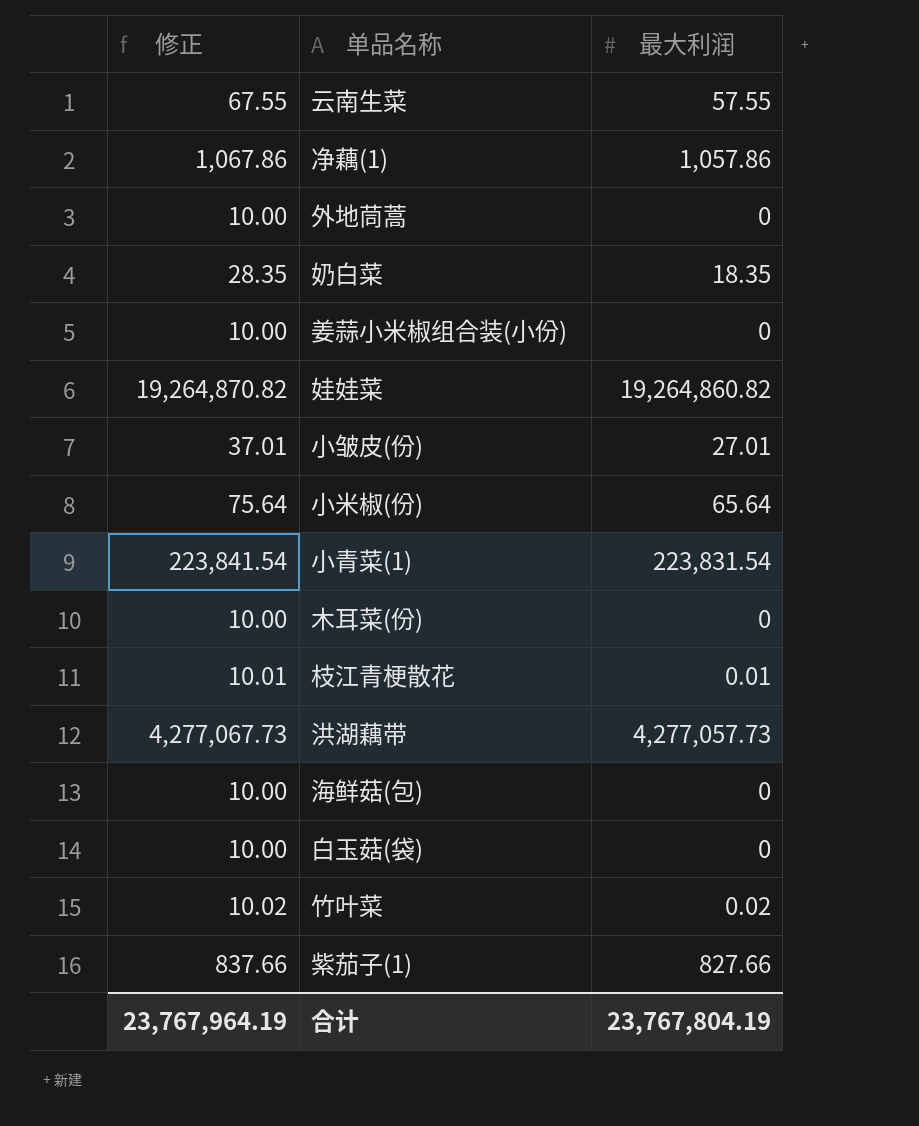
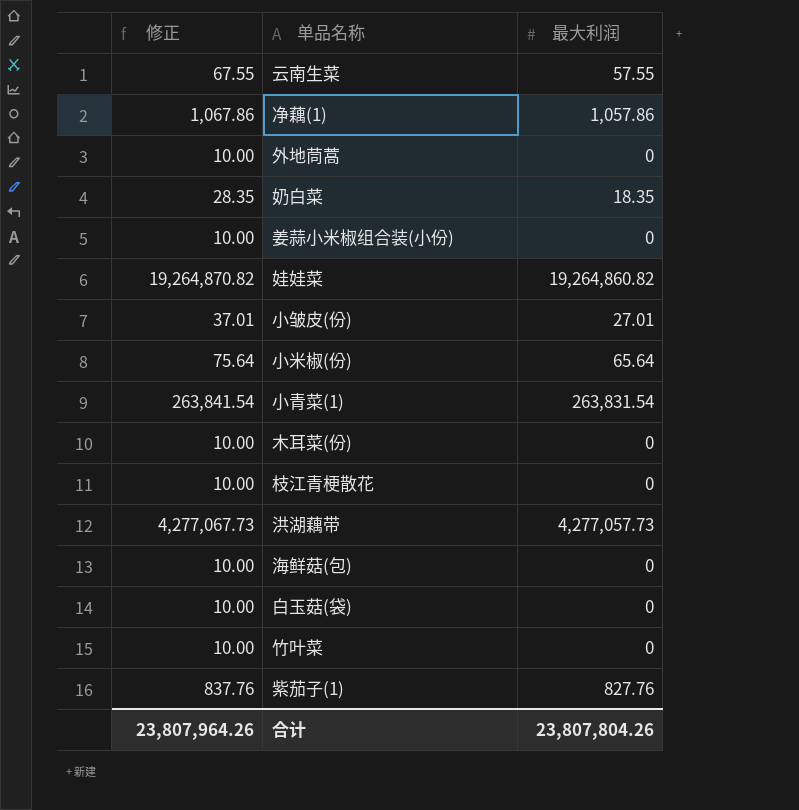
小青菜(1) | 修正: 223,841.54 -> 263,841.54
小青菜(1) | 最大利润: 223,831.54 -> 263,831.54
枝江青梗散花 | 修正: 10.01 -> 10.00
枝江青梗散花 | 最大利润: 0.01 -> 0
竹叶菜 | 修正: 10.02 -> 10.00
竹叶菜 | 最大利润: 0.02 -> 0
紫茄子(1) | 修正: 837.66 -> 837.76
紫茄子(1) | 最大利润: 827.66 -> 827.76
合计 | 修正: 23,767,964.19 -> 23,807,964.26
合计 | 最大利润: 23,767,804.19 -> 23,807,804.26

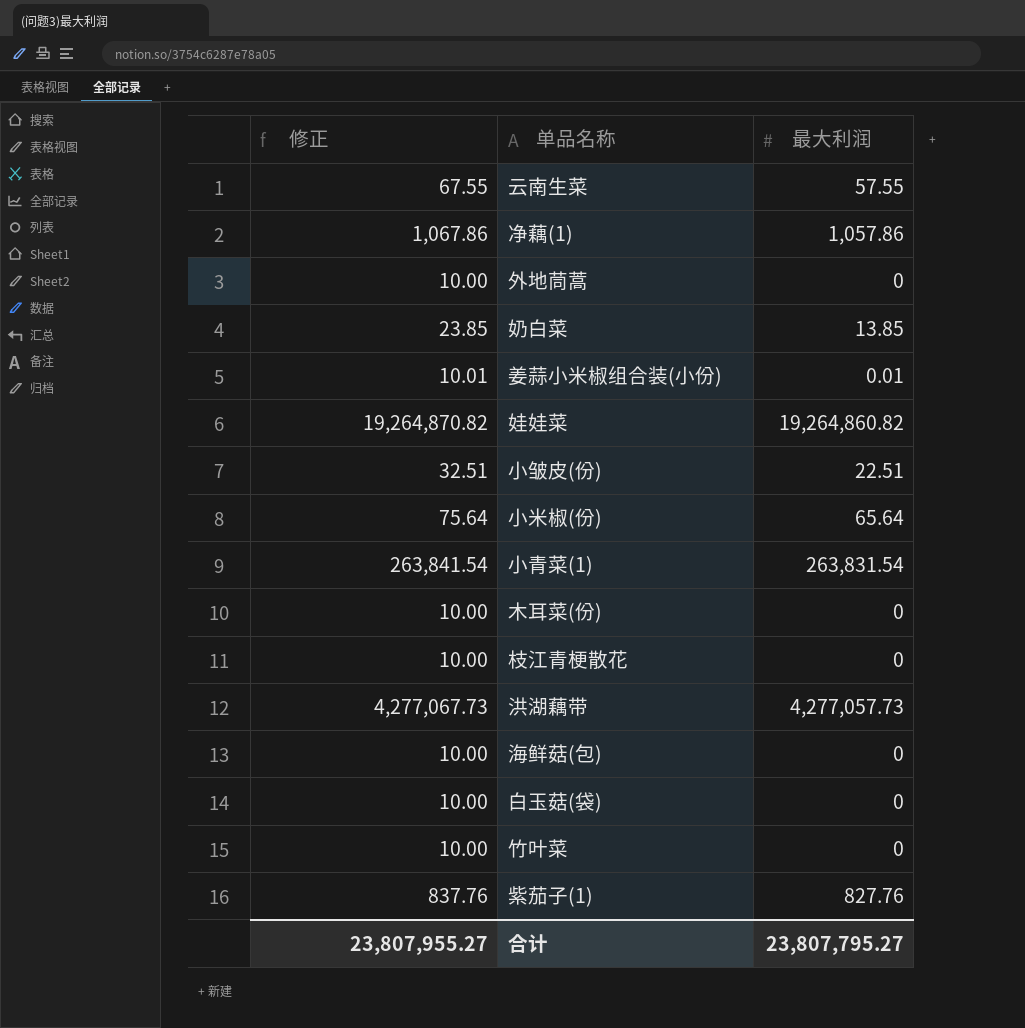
奶白菜 | 修正: 28.35 -> 23.85
奶白菜 | 最大利润: 18.35 -> 13.85
姜蒜小米椒组合装(小份) | 修正: 10.00 -> 10.01
姜蒜小米椒组合装(小份) | 最大利润: 0 -> 0.01
小皱皮(份) | 修正: 37.01 -> 32.51
小皱皮(份) | 最大利润: 27.01 -> 22.51
合计 | 修正: 23,807,964.26 -> 23,807,955.27
合计 | 最大利润: 23,807,804.26 -> 23,807,795.27

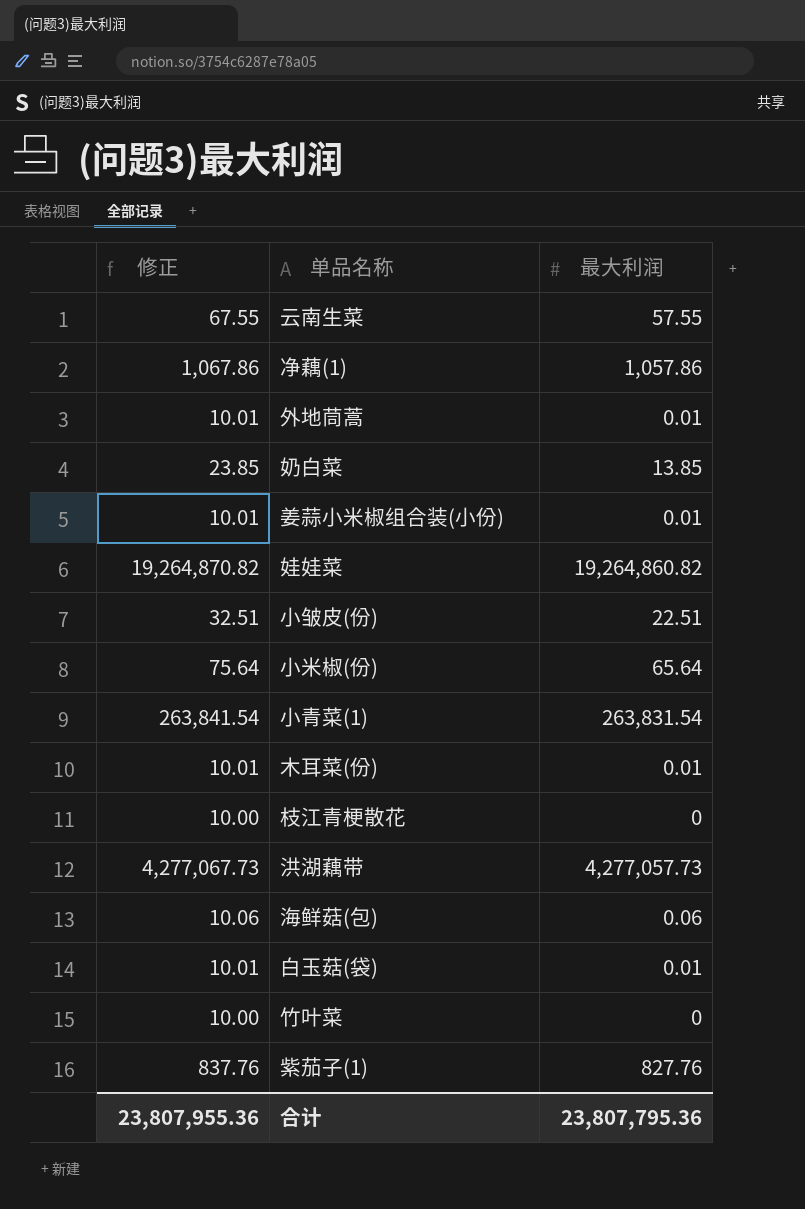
外地茼蒿 | 修正: 10.00 -> 10.01
外地茼蒿 | 最大利润: 0 -> 0.01
木耳菜(份) | 修正: 10.00 -> 10.01
木耳菜(份) | 最大利润: 0 -> 0.01
海鲜菇(包) | 修正: 10.00 -> 10.06
海鲜菇(包) | 最大利润: 0 -> 0.06
白玉菇(袋) | 修正: 10.00 -> 10.01
白玉菇(袋) | 最大利润: 0 -> 0.01
合计 | 修正: 23,807,955.27 -> 23,807,955.36
合计 | 最大利润: 23,807,795.27 -> 23,807,795.36

